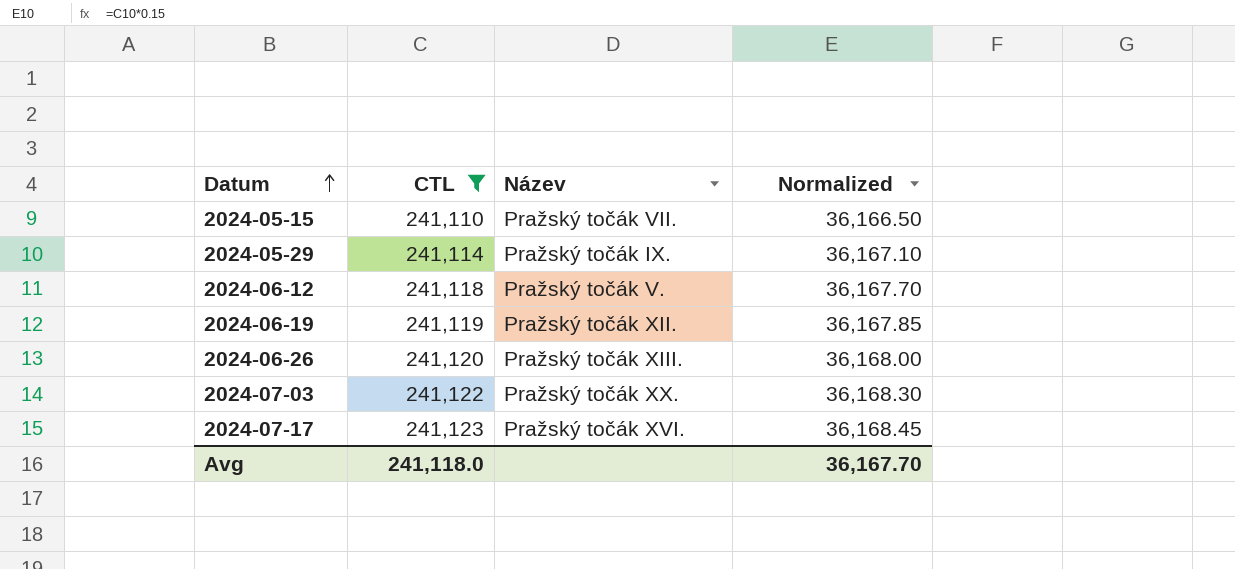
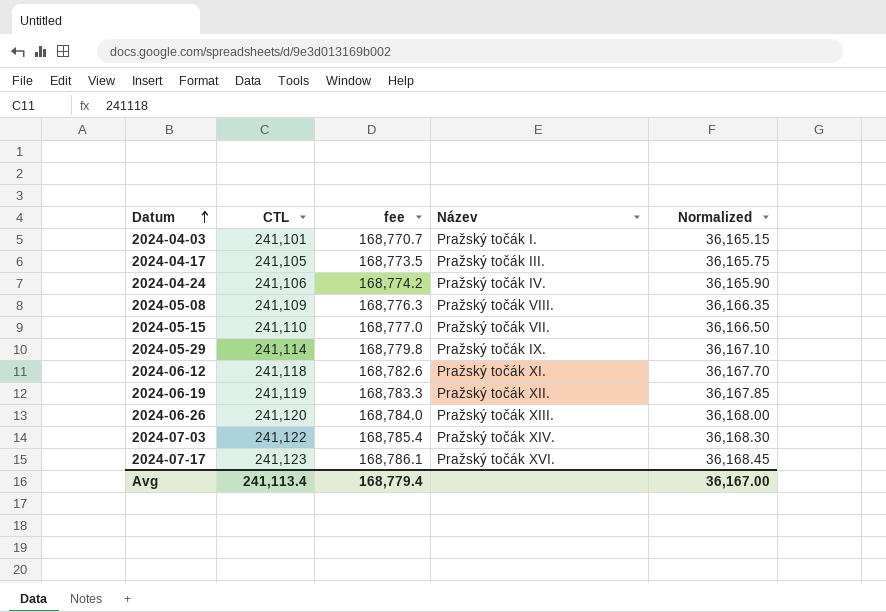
filter: CTL >= 241,110 -> none
column fee | formula: none -> [CTL] * 0.7
2024-06-12 | Název: Pražský točák V. -> Pražský točák XI.
2024-07-03 | Název: Pražský točák XX. -> Pražský točák XIV.
Avg | CTL: 241,118.0 -> 241,113.4
Avg | Normalized: 36,167.70 -> 36,167.00

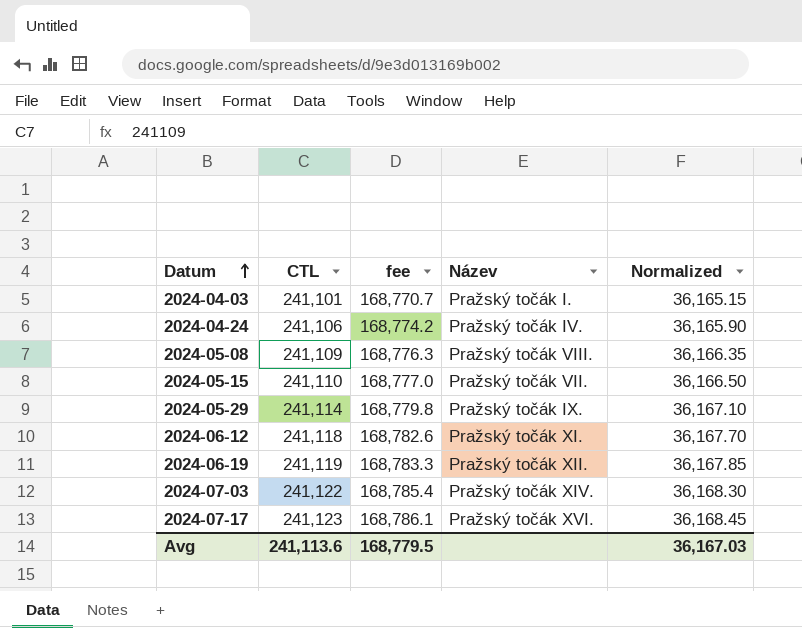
row 2024-04-17: 241,105 | 168,773.5 | Pražský točák III. | 36,165.75 -> none
row 2024-06-26: 241,120 | 168,784.0 | Pražský točák XIII. | 36,168.00 -> none
Avg | CTL: 241,113.4 -> 241,113.6
Avg | fee: 168,779.4 -> 168,779.5
Avg | Normalized: 36,167.00 -> 36,167.03

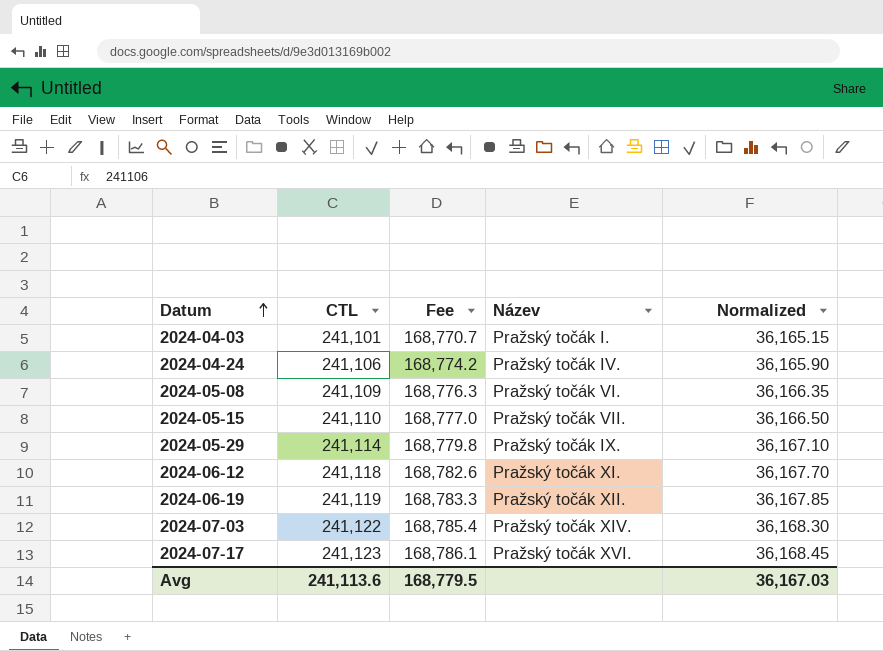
column name: fee -> Fee
2024-05-08 | Název: Pražský točák VIII. -> Pražský točák VI.

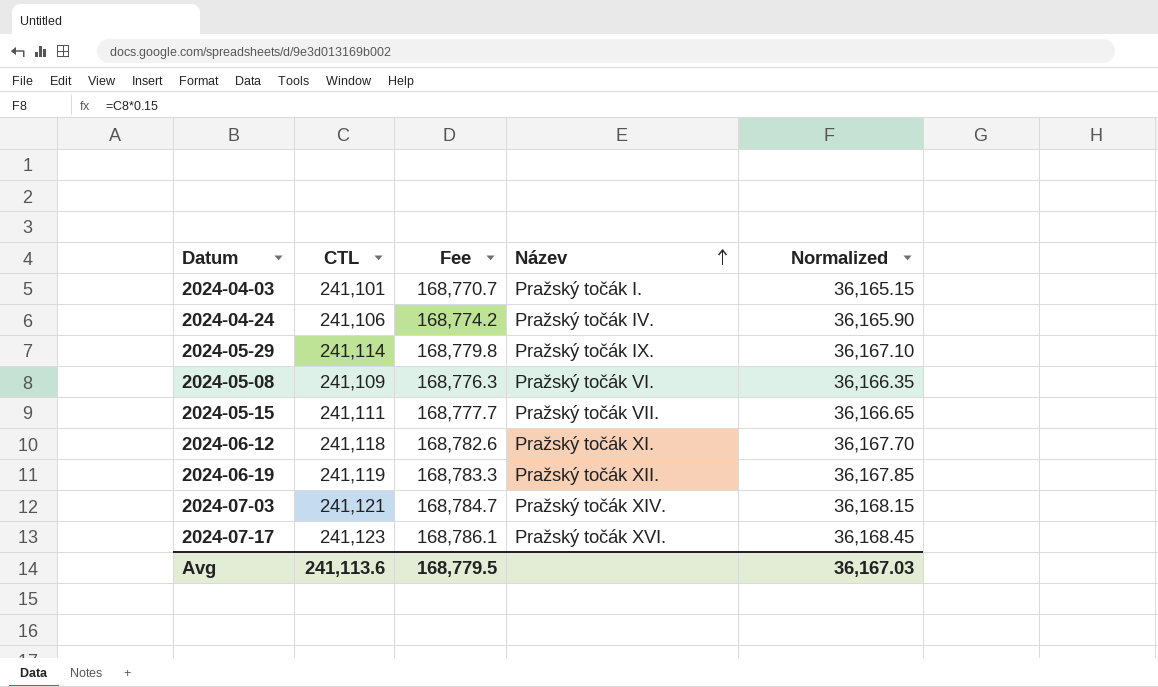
row order: Datum ascending -> Název ascending
2024-05-15 | CTL: 241,110 -> 241,111
2024-05-15 | Fee: 168,777.0 -> 168,777.7
2024-05-15 | Normalized: 36,166.50 -> 36,166.65
2024-07-03 | CTL: 241,122 -> 241,121
2024-07-03 | Fee: 168,785.4 -> 168,784.7
2024-07-03 | Normalized: 36,168.30 -> 36,168.15

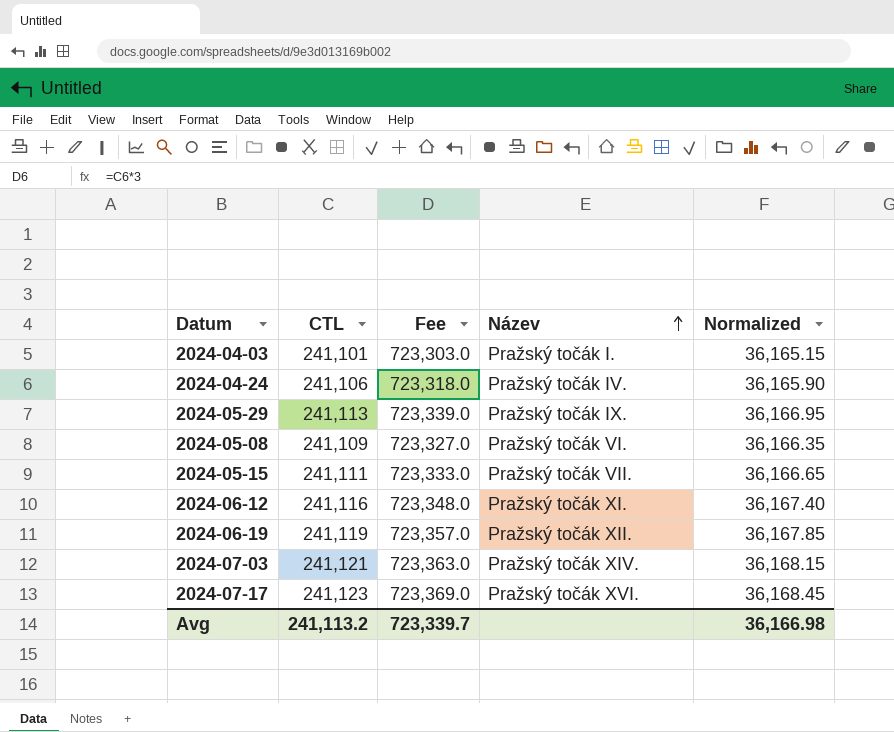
column Fee | formula: [CTL] * 0.7 -> [CTL] * 3
2024-05-29 | CTL: 241,114 -> 241,113
2024-05-29 | Normalized: 36,167.10 -> 36,166.95
2024-06-12 | CTL: 241,118 -> 241,116
2024-06-12 | Normalized: 36,167.70 -> 36,167.40
Avg | CTL: 241,113.6 -> 241,113.2
Avg | Fee: 168,779.5 -> 723,339.7
Avg | Normalized: 36,167.03 -> 36,166.98

